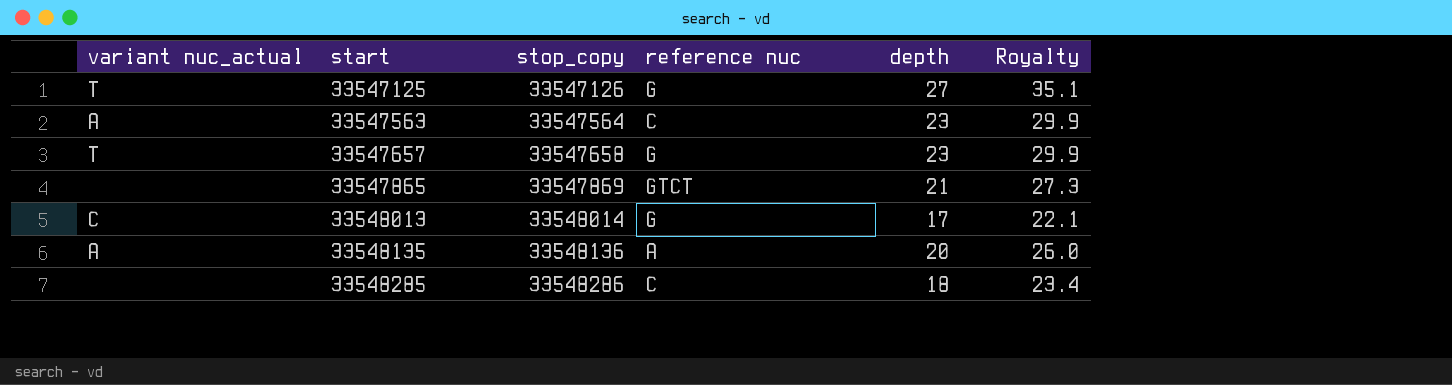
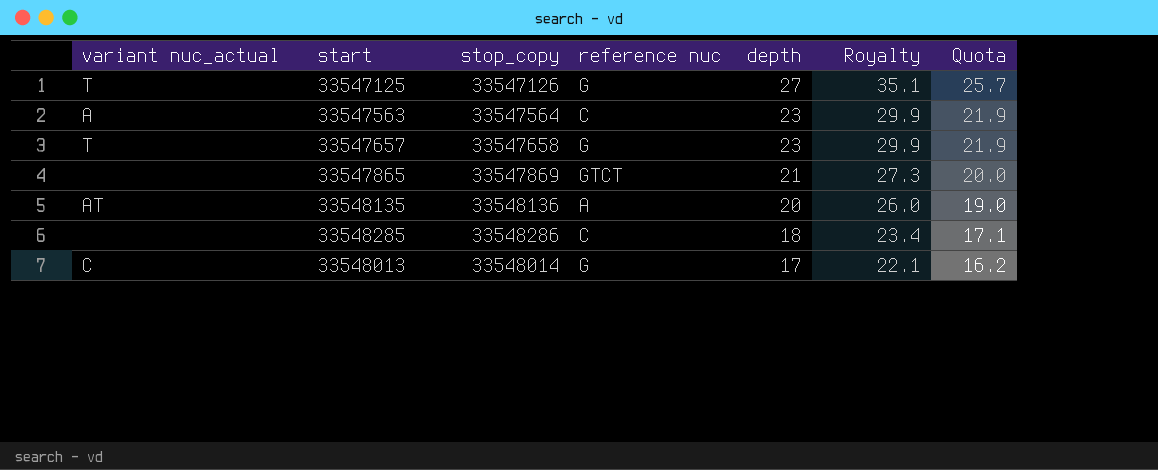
row order: start ascending -> depth descending
column Quota | formula: none -> [depth] * 0.95
33548135 | variant nuc_actual: A -> AT

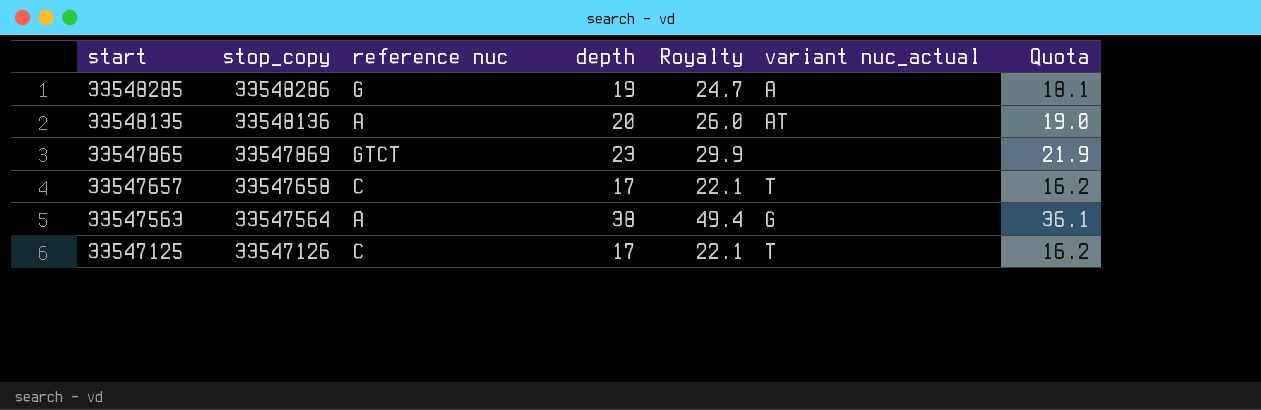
row order: depth descending -> start descending
column variant nuc_actual | position: 1 -> 6
row 33548013: C | 33548014 | G | 17 | 22.1 | 16.2 -> none
33548285 | reference nuc: C -> G
33548285 | depth: 18 -> 19
33548285 | Royalty: 23.4 -> 24.7
33548285 | variant nuc_actual: none -> A
33548285 | Quota: 17.1 -> 18.1
33547865 | depth: 21 -> 23
33547865 | Royalty: 27.3 -> 29.9
33547865 | Quota: 20.0 -> 21.9
33547657 | reference nuc: G -> C
33547657 | depth: 23 -> 17
33547657 | Royalty: 29.9 -> 22.1
33547657 | Quota: 21.9 -> 16.2
33547563 | reference nuc: C -> A
33547563 | depth: 23 -> 38
33547563 | Royalty: 29.9 -> 49.4
33547563 | variant nuc_actual: A -> G
33547563 | Quota: 21.9 -> 36.1
33547125 | reference nuc: G -> C
33547125 | depth: 27 -> 17
33547125 | Royalty: 35.1 -> 22.1
33547125 | Quota: 25.7 -> 16.2

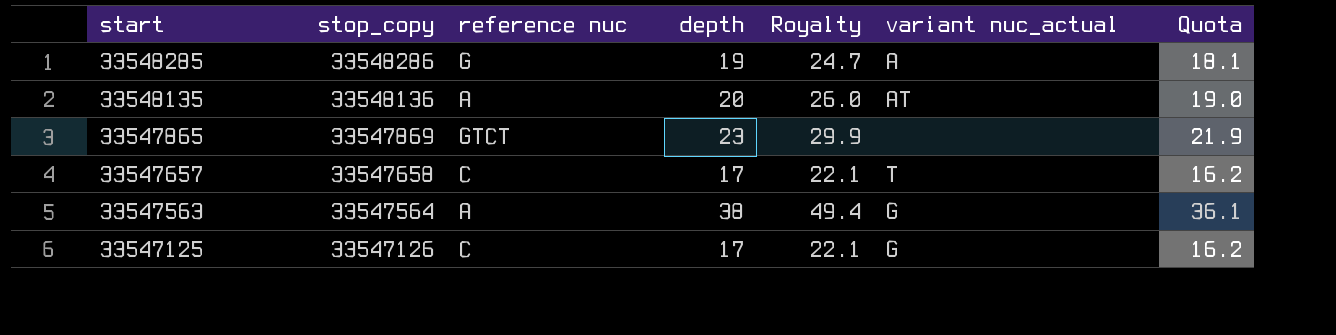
33547125 | variant nuc_actual: T -> G

